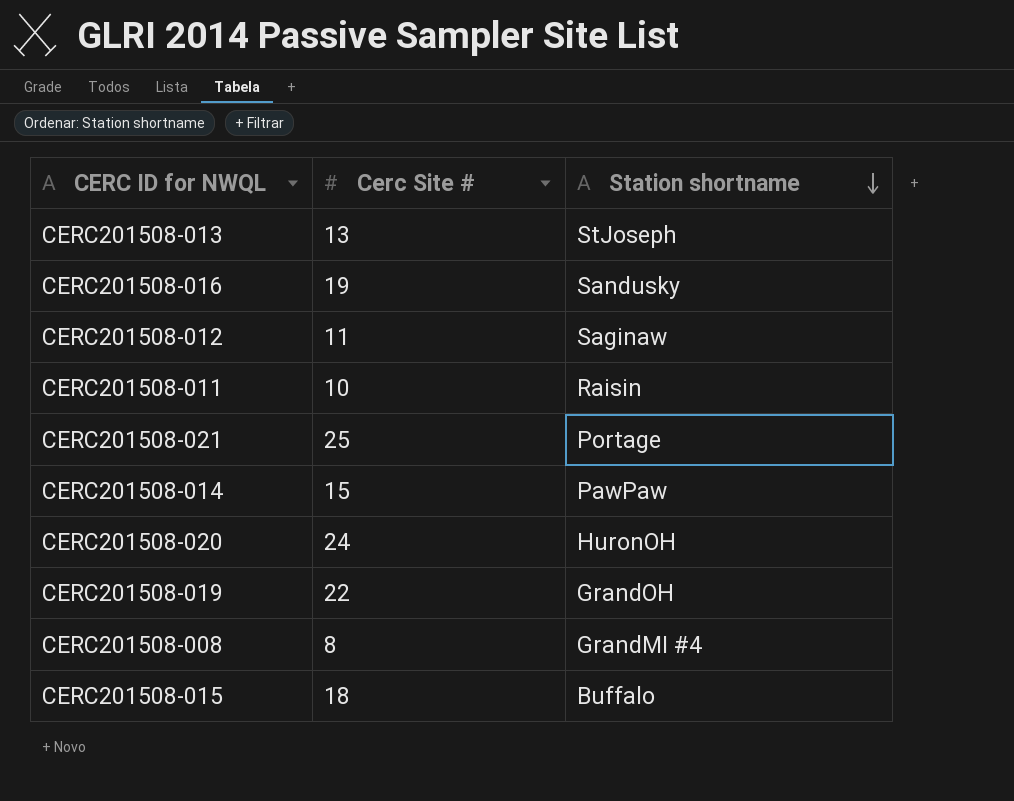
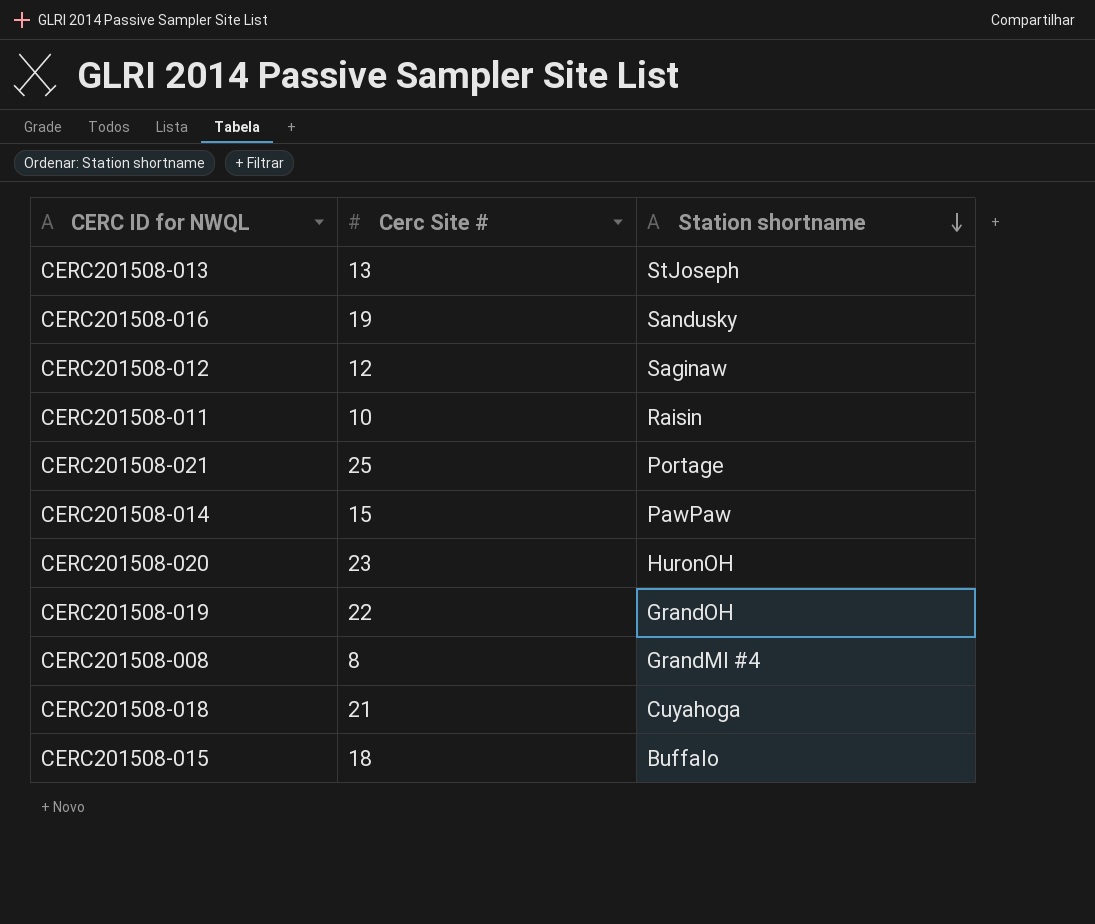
CERC201508-012 | Cerc Site #: 11 -> 12
CERC201508-020 | Cerc Site #: 24 -> 23
row CERC201508-018: none -> 21 | Cuyahoga

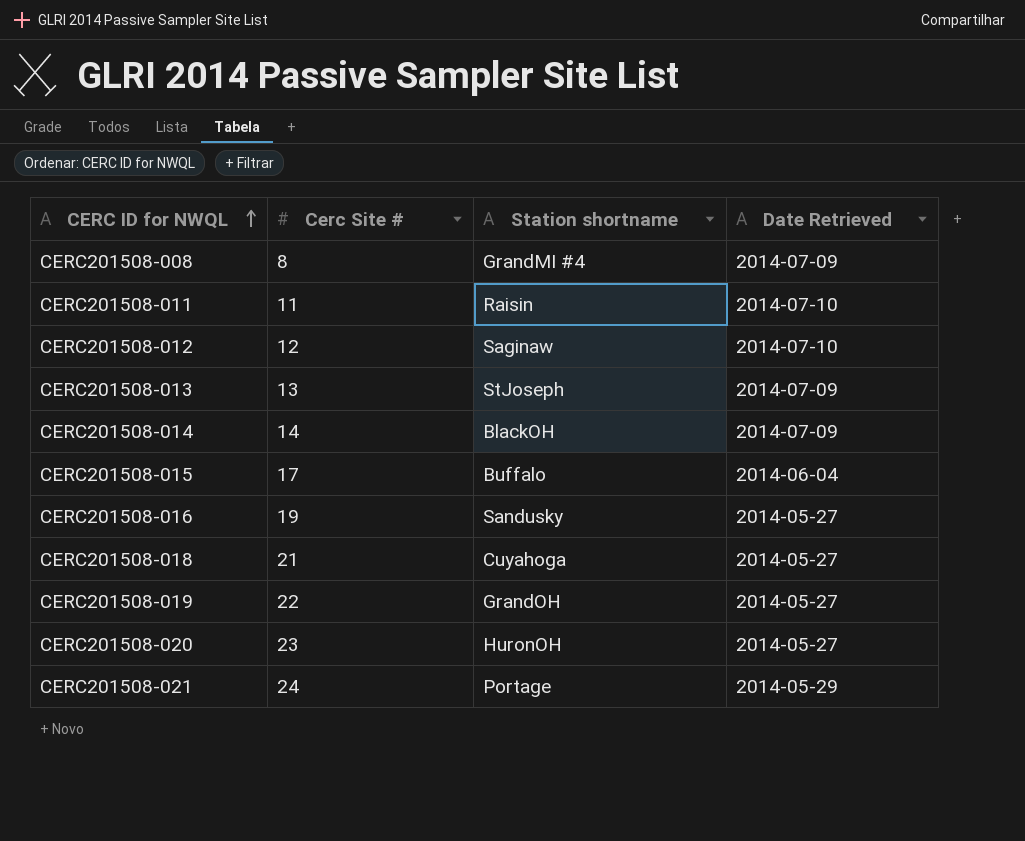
row order: Station shortname descending -> CERC ID for NWQL ascending
column Date Retrieved | position: none -> 4
CERC201508-011 | Cerc Site #: 10 -> 11
CERC201508-014 | Cerc Site #: 15 -> 14
CERC201508-014 | Station shortname: PawPaw -> BlackOH
CERC201508-015 | Cerc Site #: 18 -> 17
CERC201508-021 | Cerc Site #: 25 -> 24

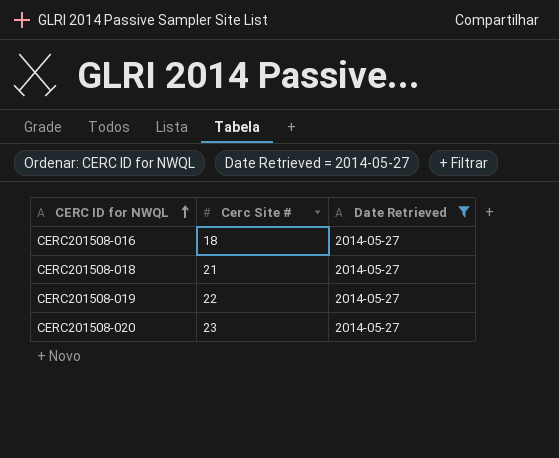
filter: none -> Date Retrieved = 2014-05-27
column Station shortname | position: 3 -> none
CERC201508-016 | Cerc Site #: 19 -> 18

